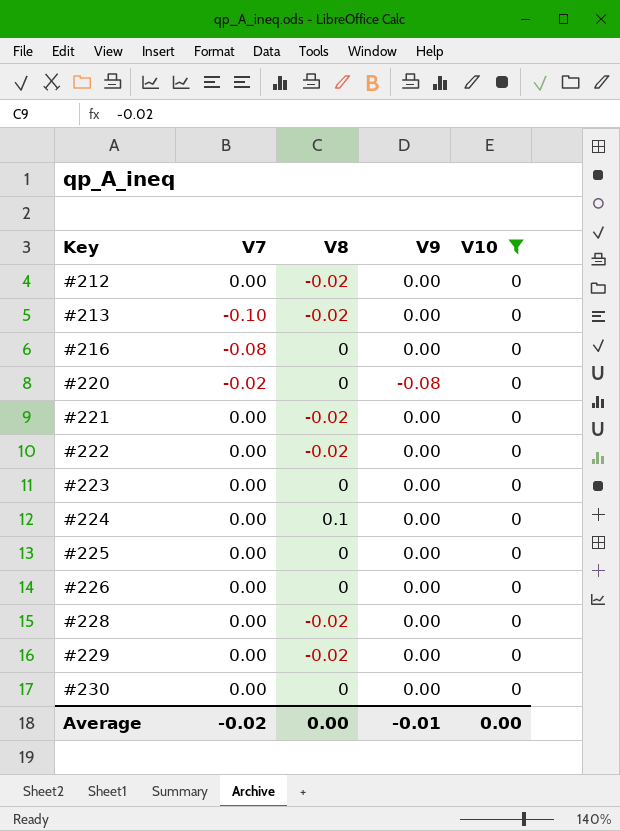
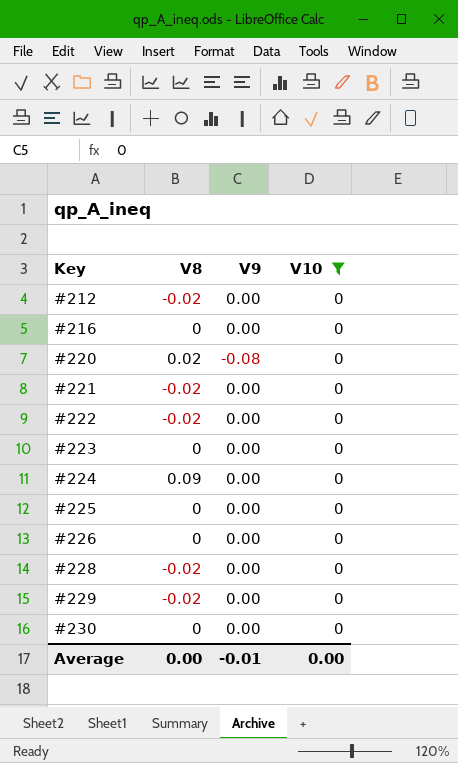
column V7 | position: 2 -> none
row #213: -0.10 | -0.02 | 0.00 | 0 -> none
#220 | V8: 0 -> 0.02
#224 | V8: 0.1 -> 0.09

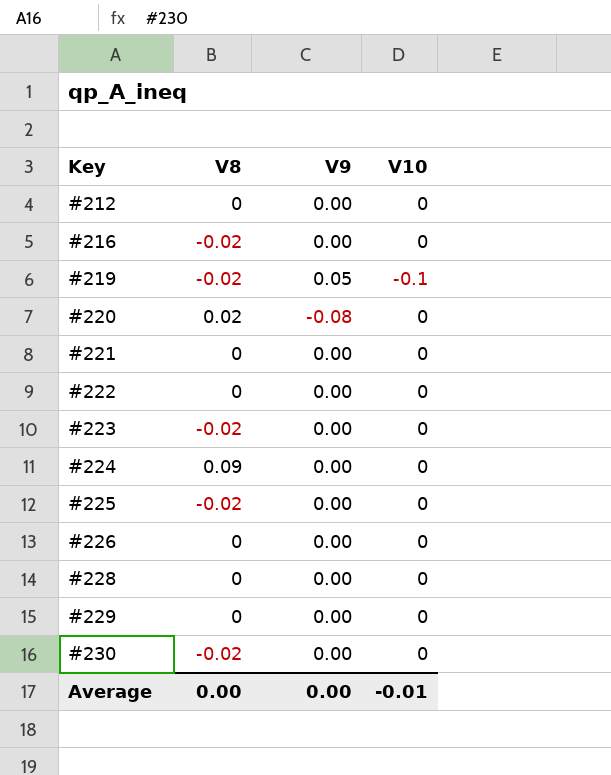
filter: V10 = 0 -> none
#212 | V8: -0.02 -> 0
#216 | V8: 0 -> -0.02
#221 | V8: -0.02 -> 0
#222 | V8: -0.02 -> 0
#223 | V8: 0 -> -0.02
#225 | V8: 0 -> -0.02
#228 | V8: -0.02 -> 0
#229 | V8: -0.02 -> 0
#230 | V8: 0 -> -0.02
Average | V9: -0.01 -> 0.00
Average | V10: 0.00 -> -0.01

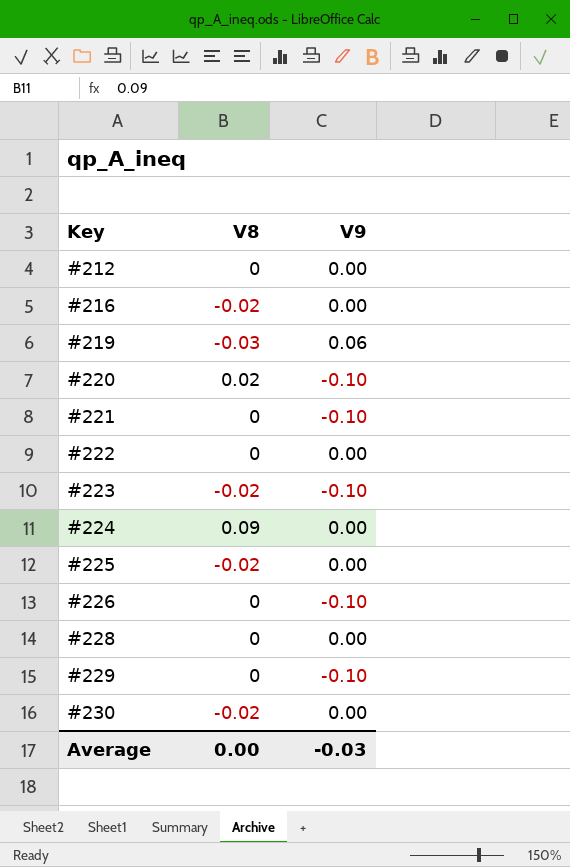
column V10 | position: 4 -> none
#219 | V8: -0.02 -> -0.03
#219 | V9: 0.05 -> 0.06
#220 | V9: -0.08 -> -0.10
#221 | V9: 0.00 -> -0.10
#223 | V9: 0.00 -> -0.10
#226 | V9: 0.00 -> -0.10
#229 | V9: 0.00 -> -0.10
Average | V9: 0.00 -> -0.03

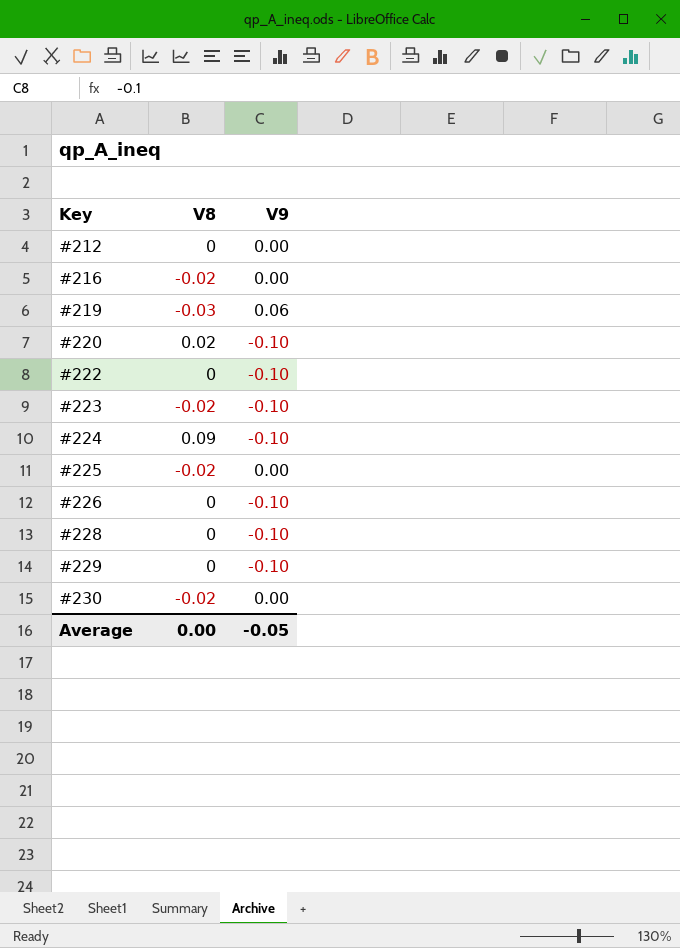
row #221: 0 | -0.10 -> none
#222 | V9: 0.00 -> -0.10
#224 | V9: 0.00 -> -0.10
#228 | V9: 0.00 -> -0.10
Average | V9: -0.03 -> -0.05

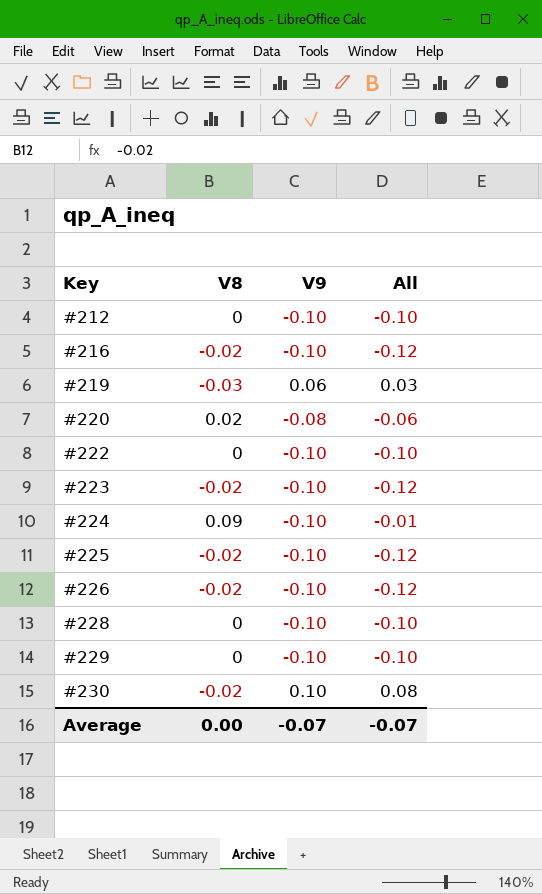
column All | formula: none -> [V8] + [V9]
#212 | V9: 0.00 -> -0.10
#216 | V9: 0.00 -> -0.10
#220 | V9: -0.10 -> -0.08
#225 | V9: 0.00 -> -0.10
#226 | V8: 0 -> -0.02
#230 | V9: 0.00 -> 0.10
Average | V9: -0.05 -> -0.07

